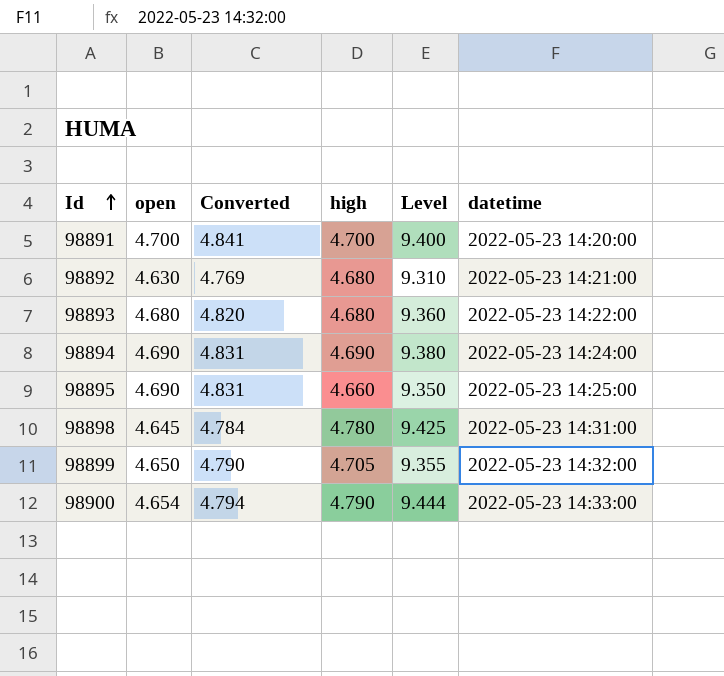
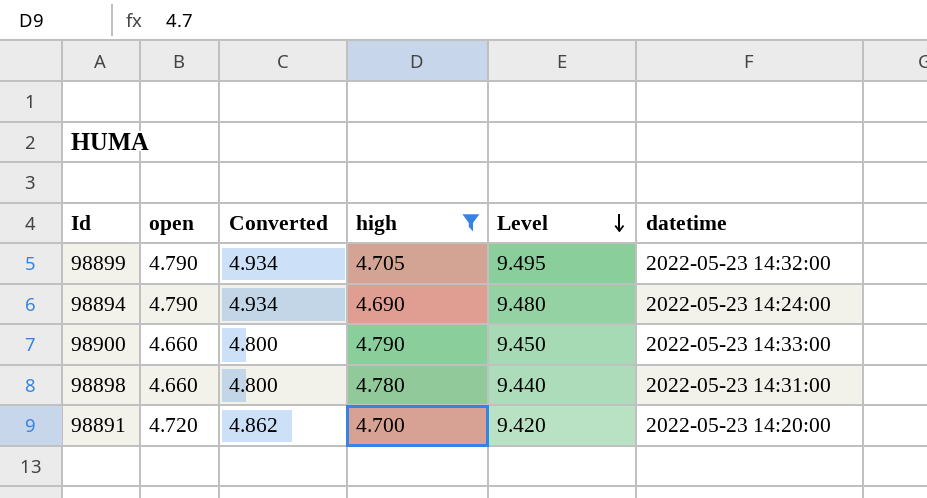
filter: none -> high >= 4.690
row order: Id ascending -> Level descending
98899 | open: 4.650 -> 4.790
98899 | Converted: 4.790 -> 4.934
98899 | Level: 9.355 -> 9.495
98894 | open: 4.690 -> 4.790
98894 | Converted: 4.831 -> 4.934
98894 | Level: 9.380 -> 9.480
98900 | open: 4.654 -> 4.660
98900 | Converted: 4.794 -> 4.800
98900 | Level: 9.444 -> 9.450
98898 | open: 4.645 -> 4.660
98898 | Converted: 4.784 -> 4.800
98898 | Level: 9.425 -> 9.440
98891 | open: 4.700 -> 4.720
98891 | Converted: 4.841 -> 4.862
98891 | Level: 9.400 -> 9.420

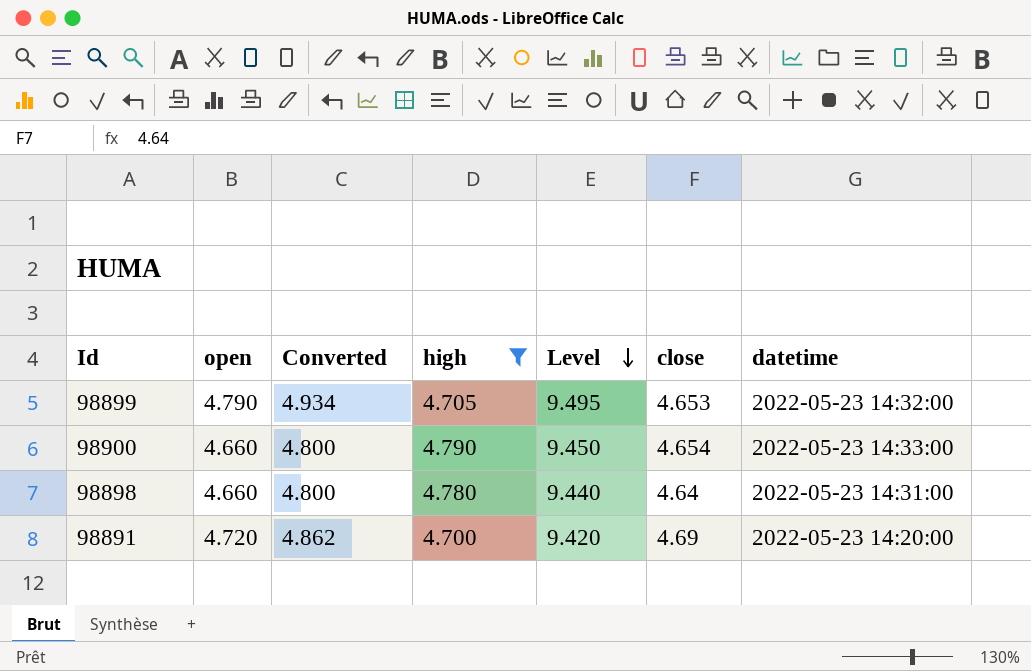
column close | position: none -> 6
row 98894: 4.790 | 4.934 | 4.690 | 9.480 | 2022-05-23 14:24:00 -> none

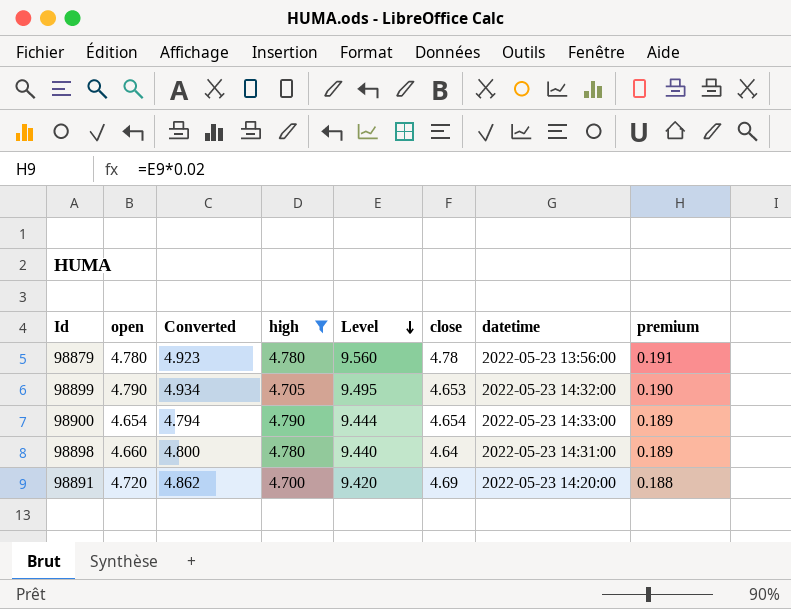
column premium | formula: none -> [Level] * 0.02
row 98879: none -> 4.780 | 4.923 | 4.780 | 9.560 | 4.78 | 2022-05-23 13:56:00 | 0.191
98900 | open: 4.660 -> 4.654
98900 | Converted: 4.800 -> 4.794
98900 | Level: 9.450 -> 9.444

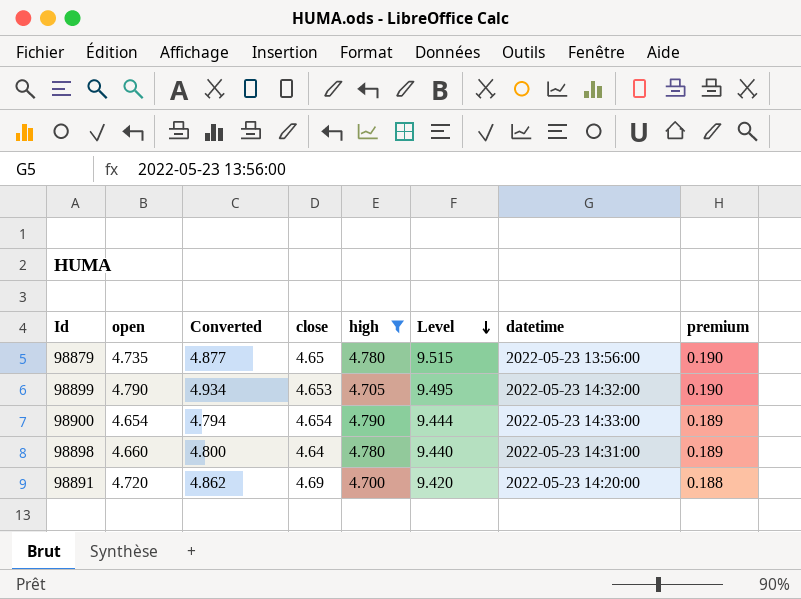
column close | position: 6 -> 4
98879 | open: 4.780 -> 4.735
98879 | Converted: 4.923 -> 4.877
98879 | close: 4.78 -> 4.65
98879 | Level: 9.560 -> 9.515
98879 | premium: 0.191 -> 0.190

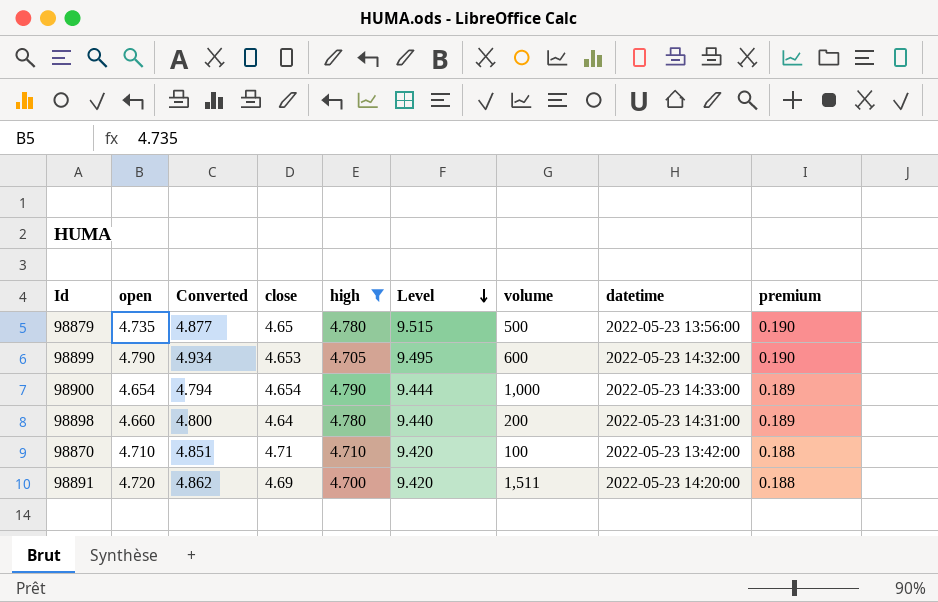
column volume | position: none -> 7
row 98870: none -> 4.710 | 4.851 | 4.71 | 4.710 | 9.420 | 100 | 2022-05-23 13:42:00 | 0.188

